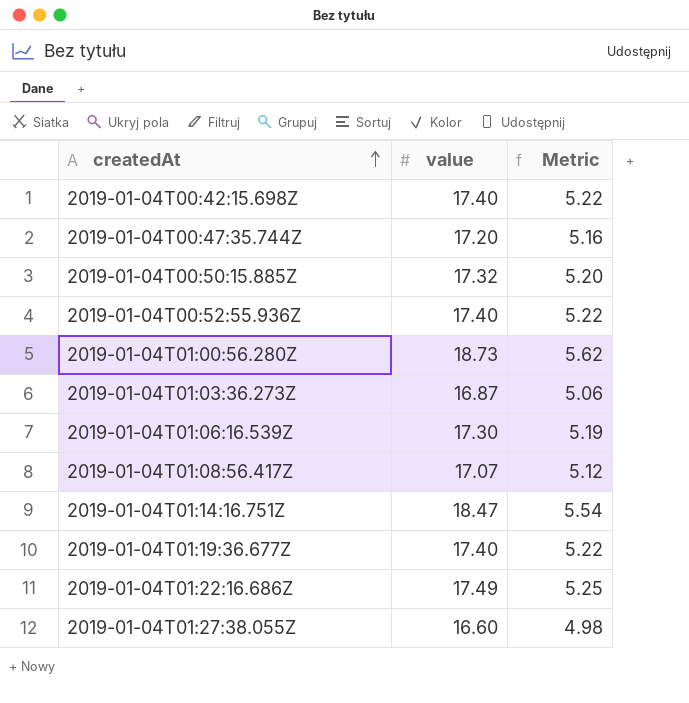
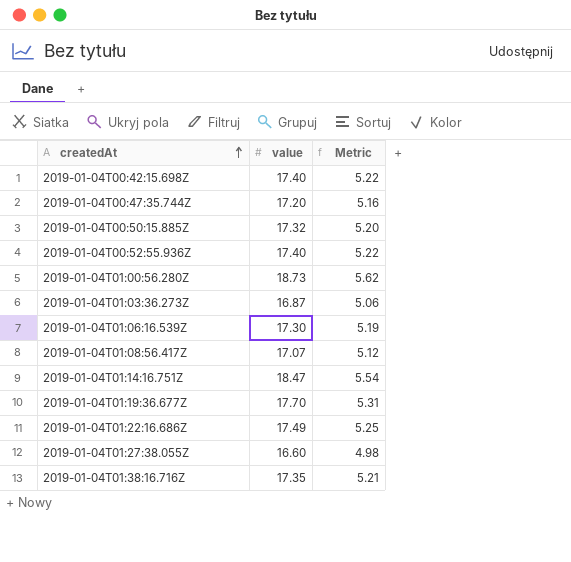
2019-01-04T01:19:36.677Z | value: 17.40 -> 17.70
2019-01-04T01:19:36.677Z | Metric: 5.22 -> 5.31
row 2019-01-04T01:38:16.716Z: none -> 17.35 | 5.21

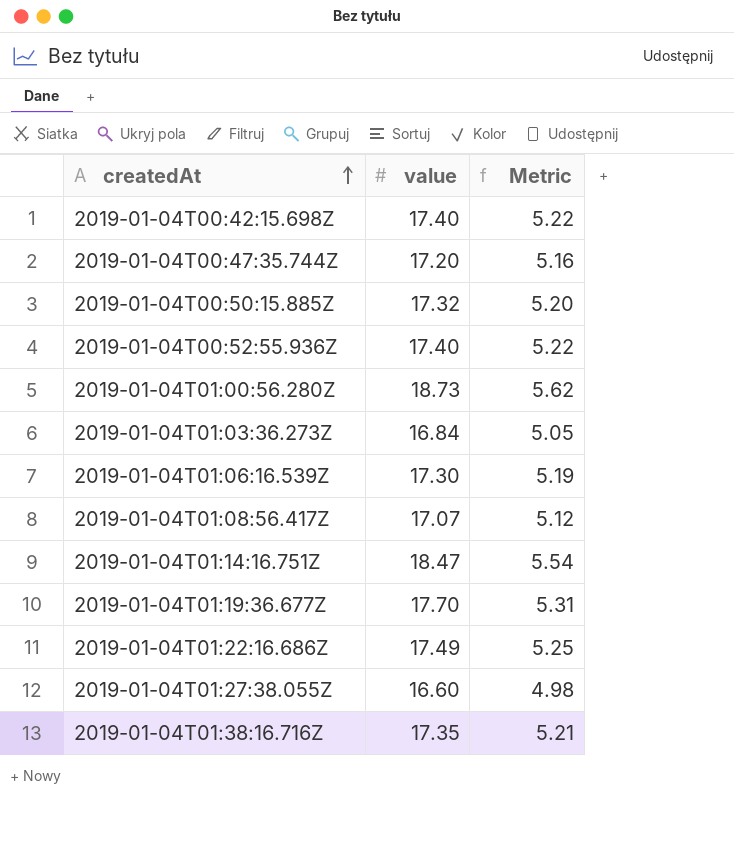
2019-01-04T01:03:36.273Z | value: 16.87 -> 16.84
2019-01-04T01:03:36.273Z | Metric: 5.06 -> 5.05

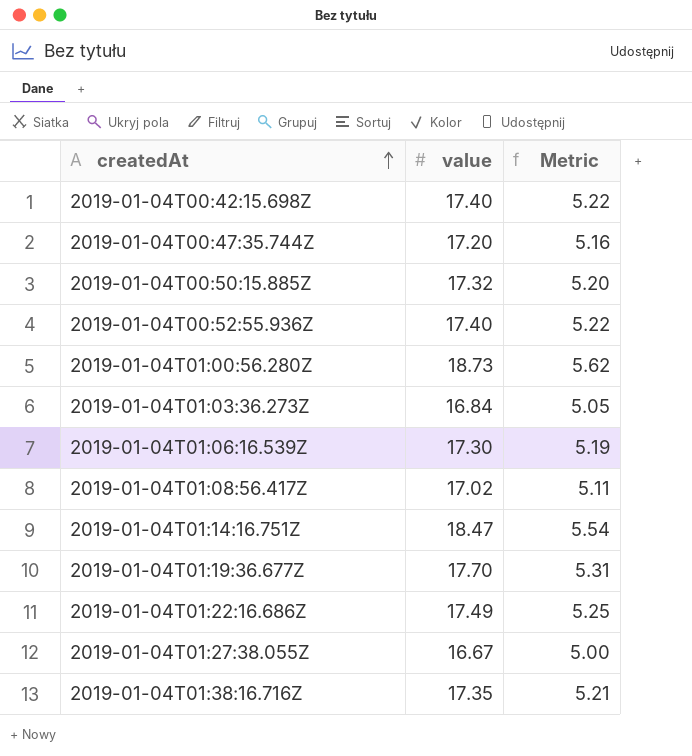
2019-01-04T01:08:56.417Z | value: 17.07 -> 17.02
2019-01-04T01:08:56.417Z | Metric: 5.12 -> 5.11
2019-01-04T01:27:38.055Z | value: 16.60 -> 16.67
2019-01-04T01:27:38.055Z | Metric: 4.98 -> 5.00

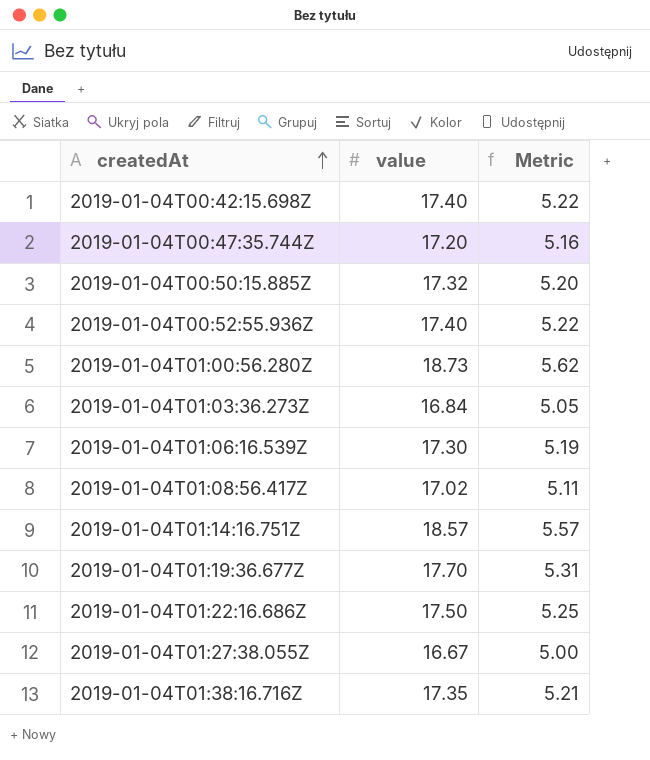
2019-01-04T01:14:16.751Z | value: 18.47 -> 18.57
2019-01-04T01:14:16.751Z | Metric: 5.54 -> 5.57
2019-01-04T01:22:16.686Z | value: 17.49 -> 17.50

